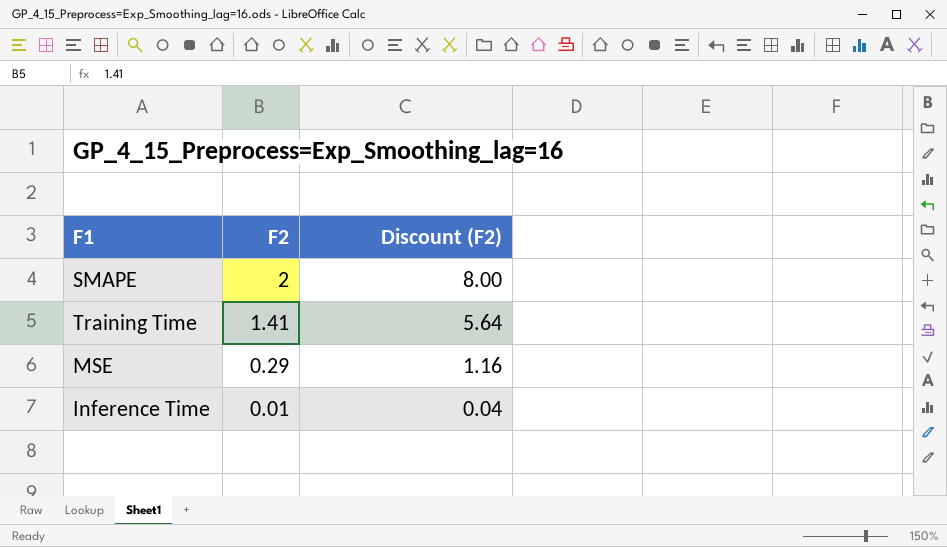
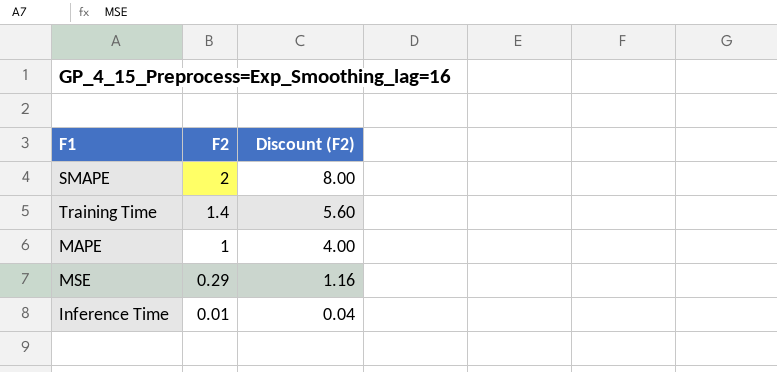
Training Time | F2: 1.41 -> 1.4
Training Time | Discount (F2): 5.64 -> 5.60
row MAPE: none -> 1 | 4.00

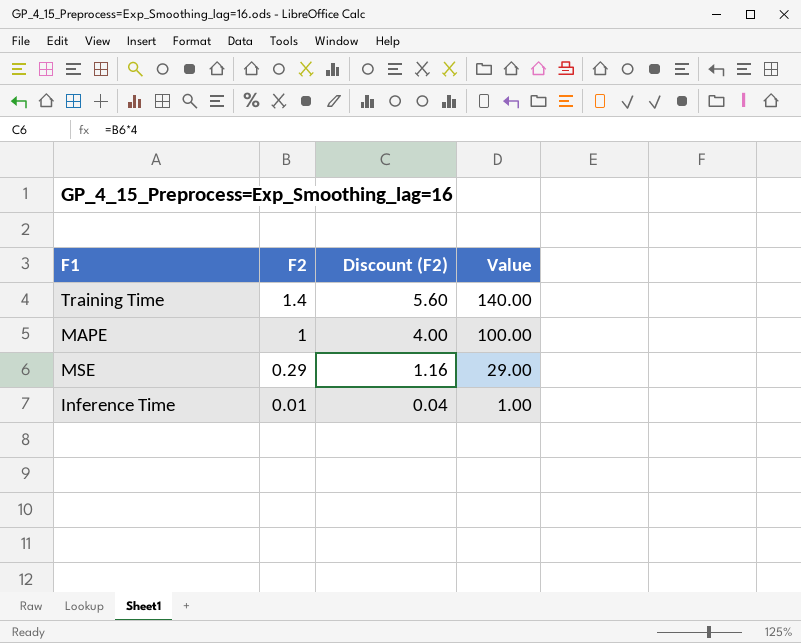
column Value | formula: none -> [F2] * 100
row SMAPE: 2 | 8.00 -> none

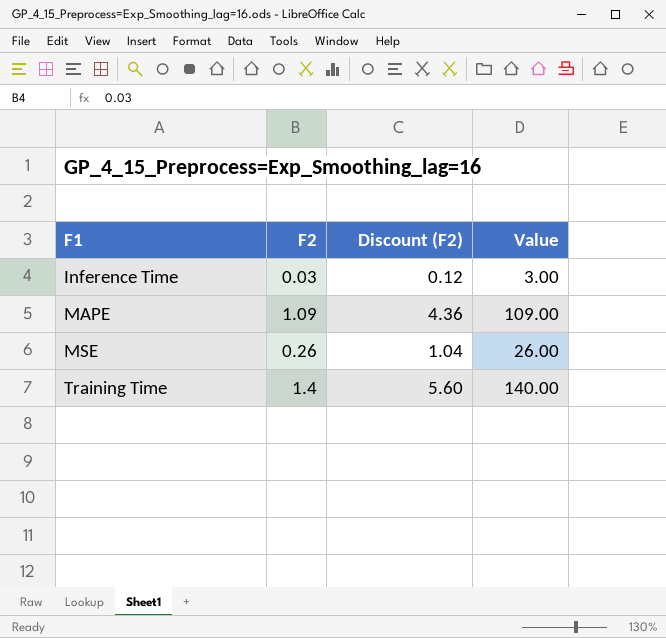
row order: F2 descending -> F1 ascending
Inference Time | F2: 0.01 -> 0.03
Inference Time | Discount (F2): 0.04 -> 0.12
Inference Time | Value: 1.00 -> 3.00
MAPE | F2: 1 -> 1.09
MAPE | Discount (F2): 4.00 -> 4.36
MAPE | Value: 100.00 -> 109.00
MSE | F2: 0.29 -> 0.26
MSE | Discount (F2): 1.16 -> 1.04
MSE | Value: 29.00 -> 26.00

